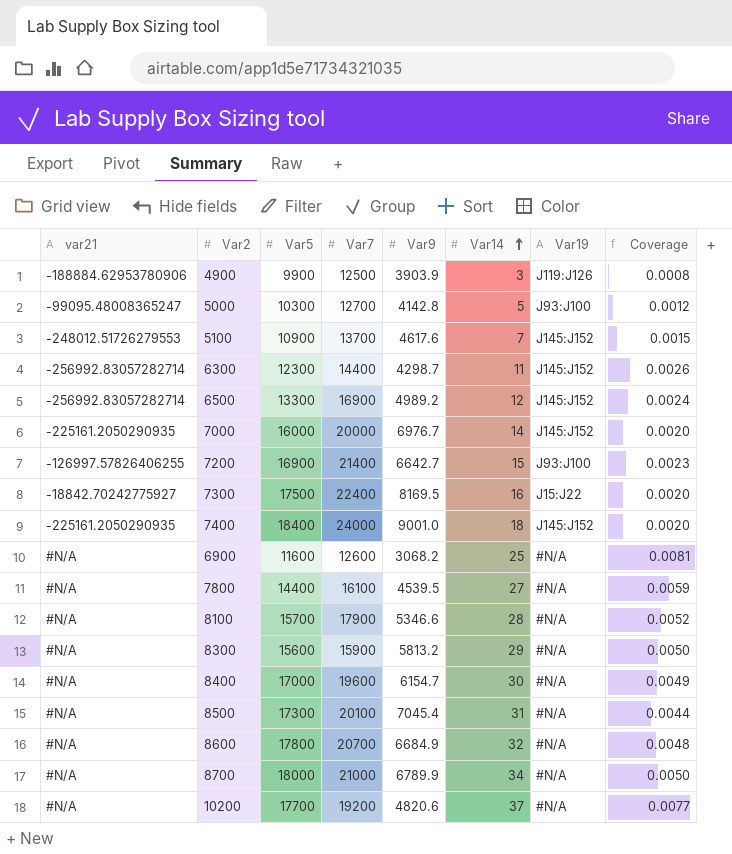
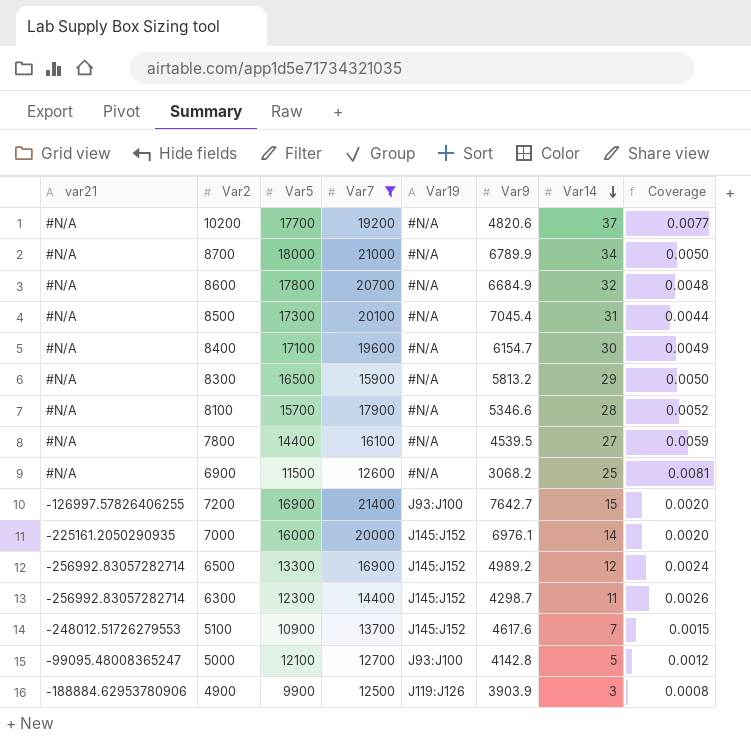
filter: none -> Var7 <= 21400
row order: Var14 ascending -> Var14 descending
column Var19 | position: 7 -> 5
8400 | Var5: 17000 -> 17100
8300 | Var5: 15600 -> 16500
6900 | Var5: 11600 -> 11500
7200 | Var9: 6642.7 -> 7642.7
7200 | Coverage: 0.0023 -> 0.0020
7000 | Var9: 6976.7 -> 6976.1
5000 | Var5: 10300 -> 12100

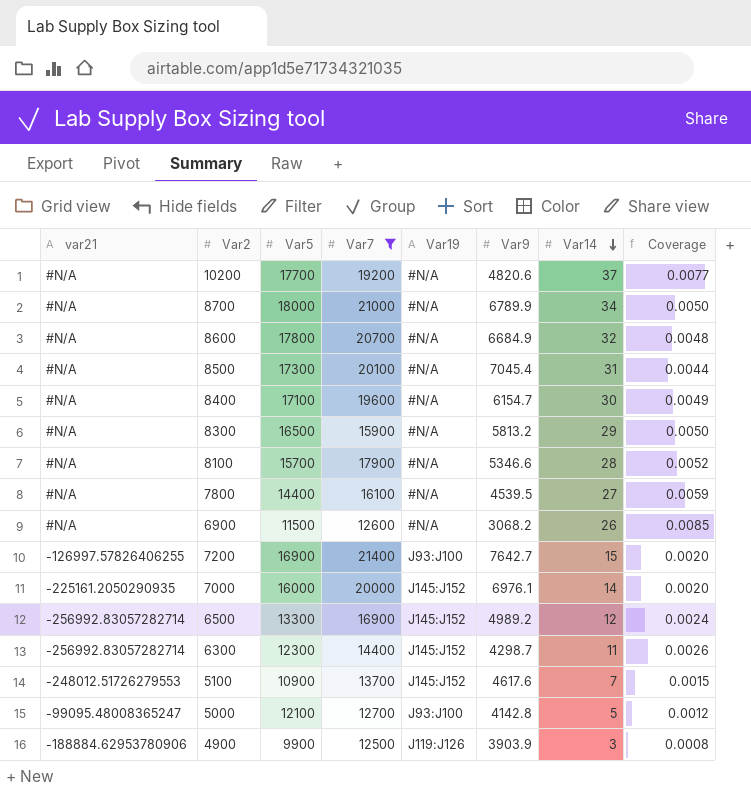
6900 | Var14: 25 -> 26
6900 | Coverage: 0.0081 -> 0.0085

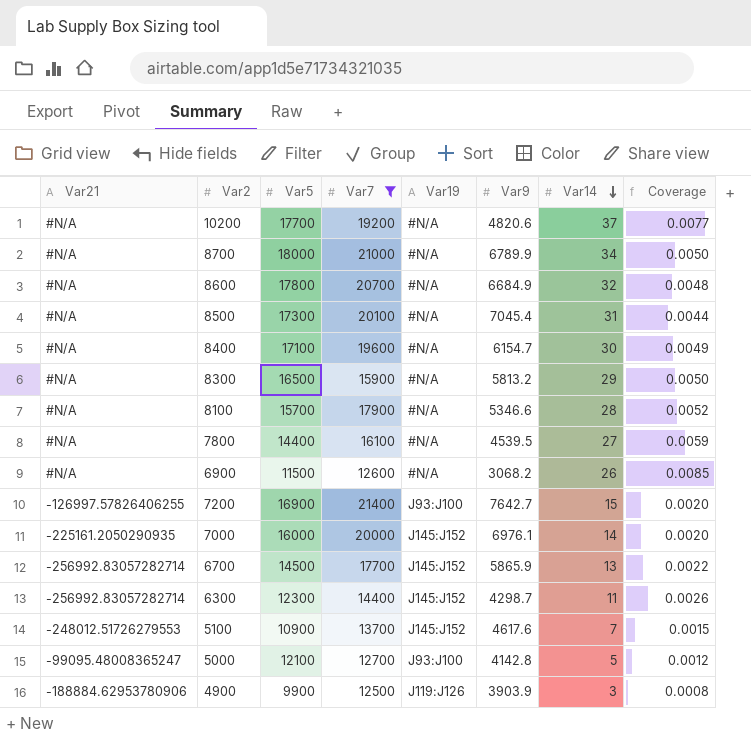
column name: var21 -> Var21
row 6500: -256992.83057282714 | 13300 | 16900 | J145:J152 | 4989.2 | 12 | 0.0024 -> none
row 6700: none -> -256992.83057282714 | 14500 | 17700 | J145:J152 | 5865.9 | 13 | 0.0022

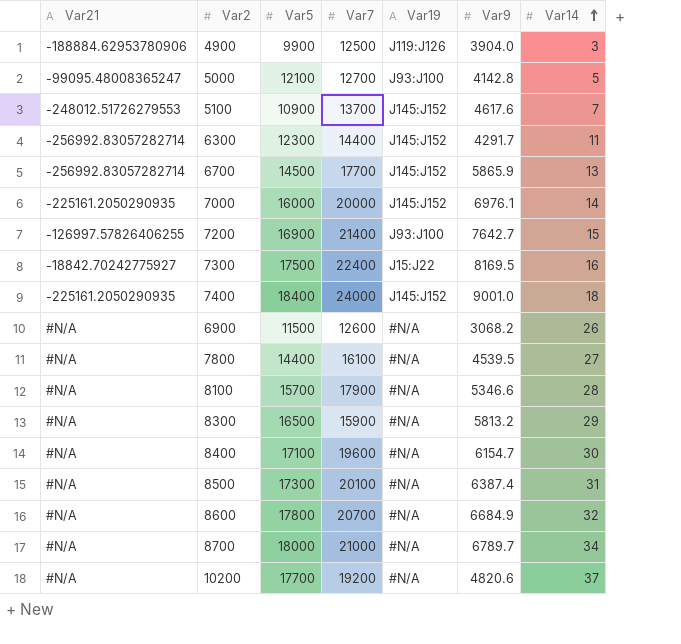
filter: Var7 <= 21400 -> none
row order: Var14 descending -> Var14 ascending
column Coverage | formula: [Var14] / [Var9] -> none
4900 | Var9: 3903.9 -> 3904.0
6300 | Var9: 4298.7 -> 4291.7
8500 | Var9: 7045.4 -> 6387.4
8700 | Var9: 6789.9 -> 6789.7

